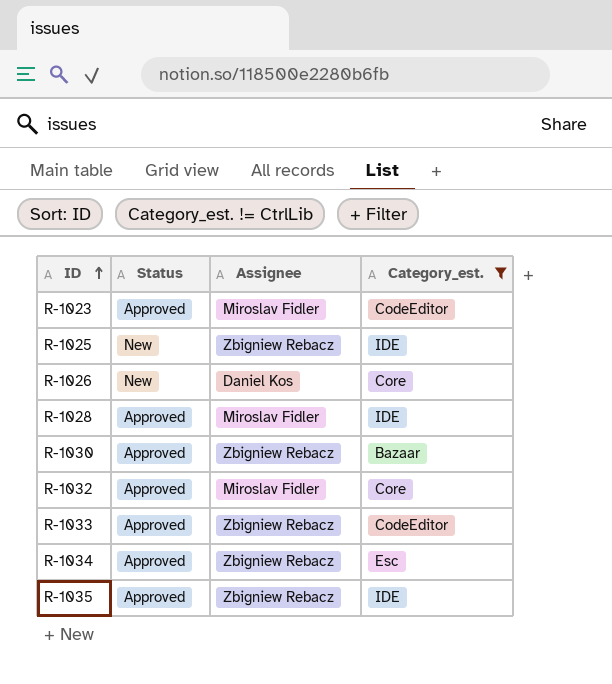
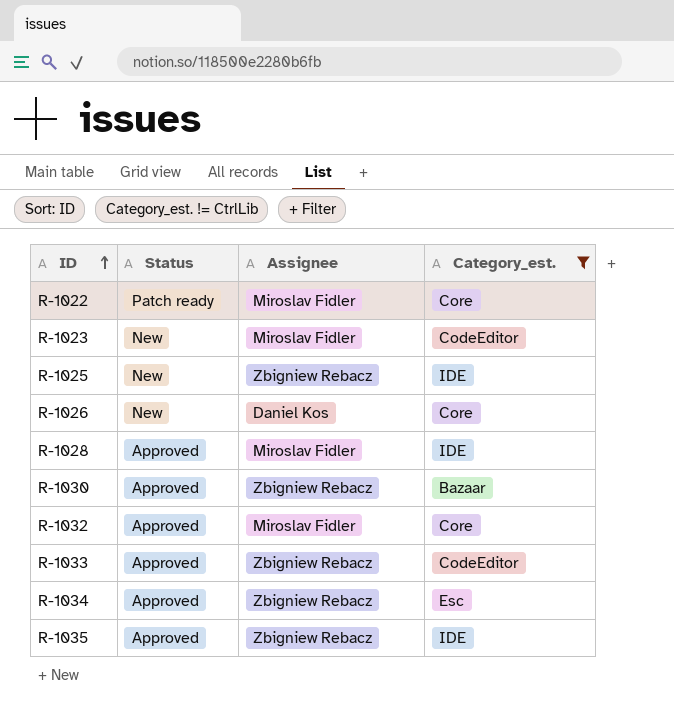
row R-1022: none -> Patch ready | Miroslav Fidler | Core
R-1023 | Status: Approved -> New

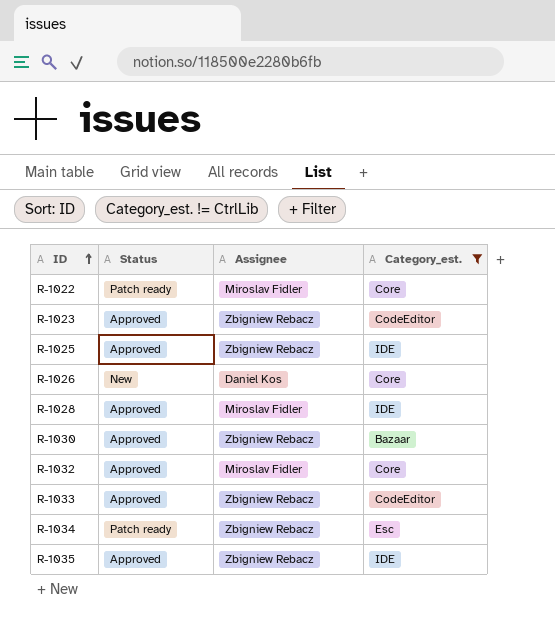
R-1023 | Status: New -> Approved
R-1023 | Assignee: Miroslav Fidler -> Zbigniew Rebacz
R-1025 | Status: New -> Approved
R-1034 | Status: Approved -> Patch ready

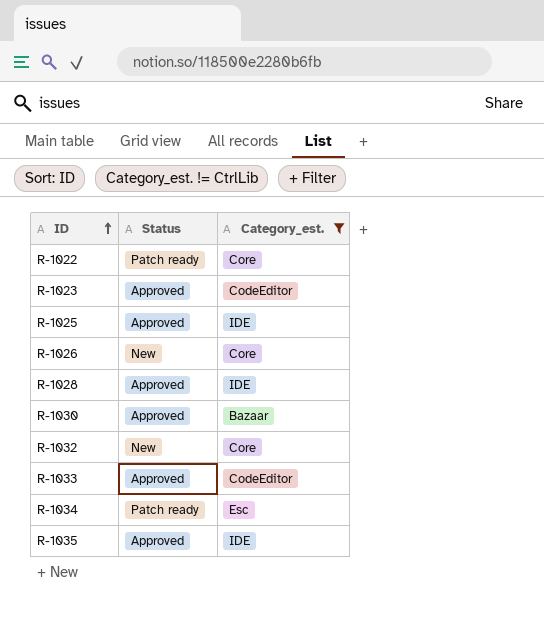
column Assignee | position: 3 -> none
R-1032 | Status: Approved -> New

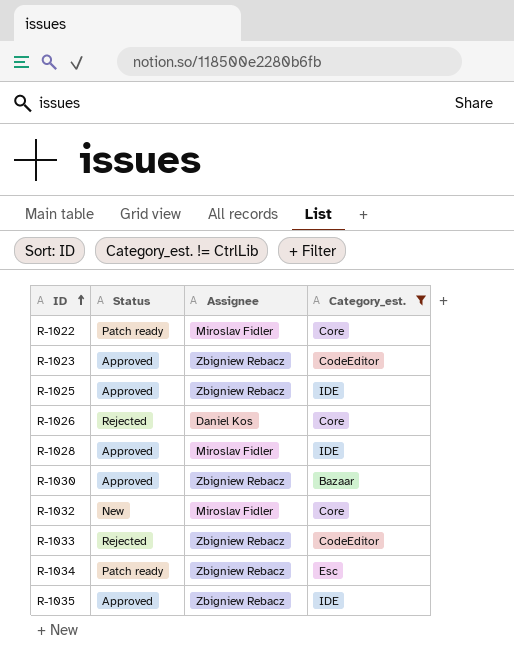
column Assignee | position: none -> 3
R-1026 | Status: New -> Rejected
R-1033 | Status: Approved -> Rejected

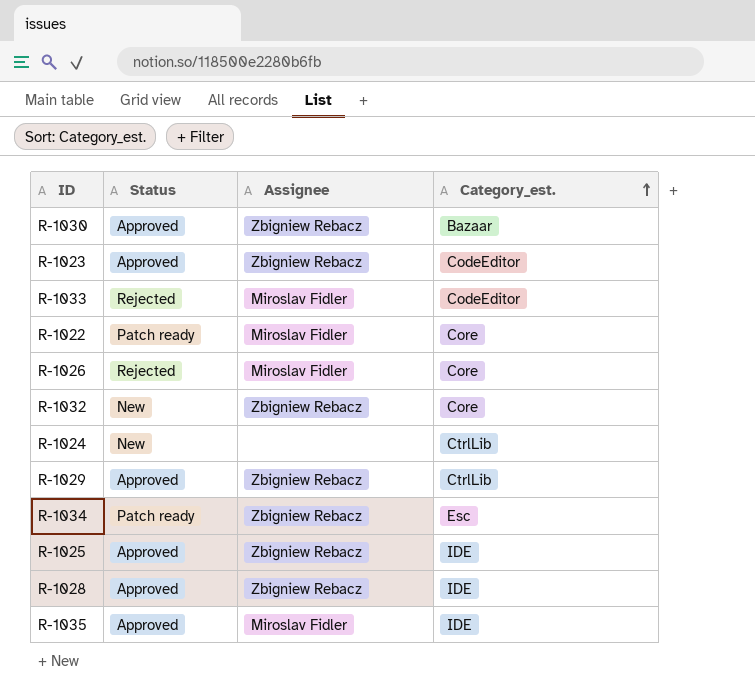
filter: Category_est. != CtrlLib -> none
row order: ID ascending -> Category_est. ascending
R-1033 | Assignee: Zbigniew Rebacz -> Miroslav Fidler
R-1026 | Assignee: Daniel Kos -> Miroslav Fidler
R-1032 | Assignee: Miroslav Fidler -> Zbigniew Rebacz
R-1028 | Assignee: Miroslav Fidler -> Zbigniew Rebacz
R-1035 | Assignee: Zbigniew Rebacz -> Miroslav Fidler

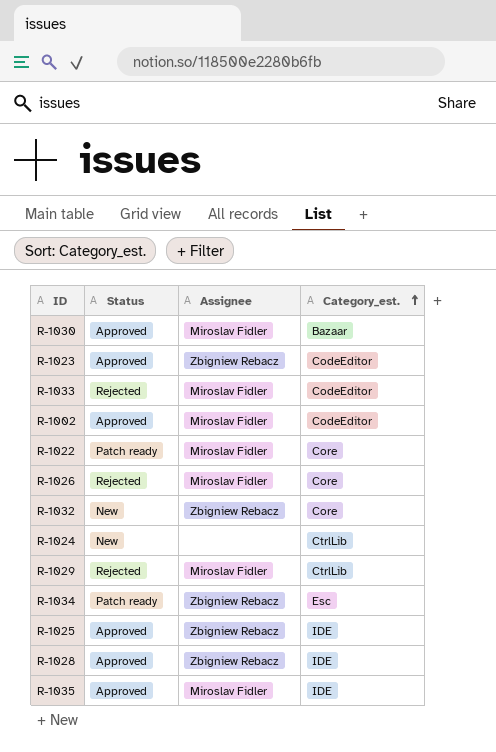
R-1030 | Assignee: Zbigniew Rebacz -> Miroslav Fidler
row R-1002: none -> Approved | Miroslav Fidler | CodeEditor
R-1029 | Status: Approved -> Rejected
R-1029 | Assignee: Zbigniew Rebacz -> Miroslav Fidler

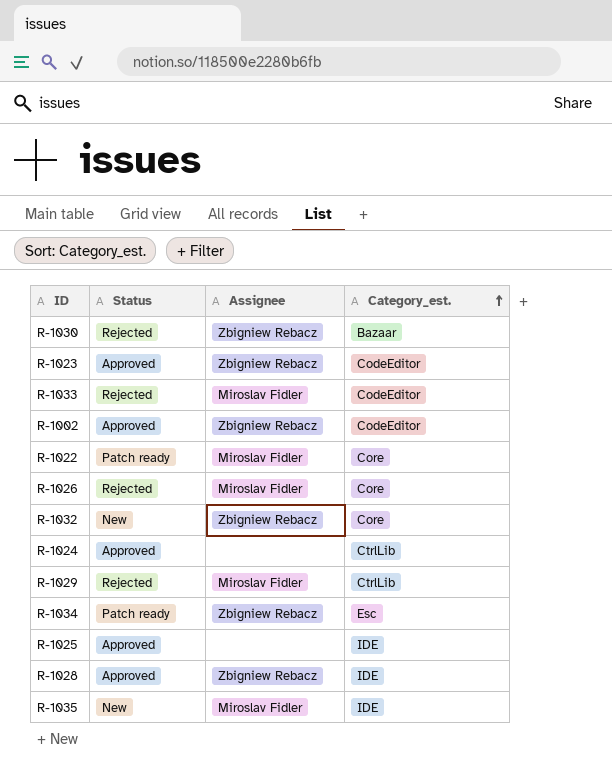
R-1030 | Status: Approved -> Rejected
R-1030 | Assignee: Miroslav Fidler -> Zbigniew Rebacz
R-1002 | Assignee: Miroslav Fidler -> Zbigniew Rebacz
R-1024 | Status: New -> Approved
R-1025 | Assignee: Zbigniew Rebacz -> none
R-1035 | Status: Approved -> New

